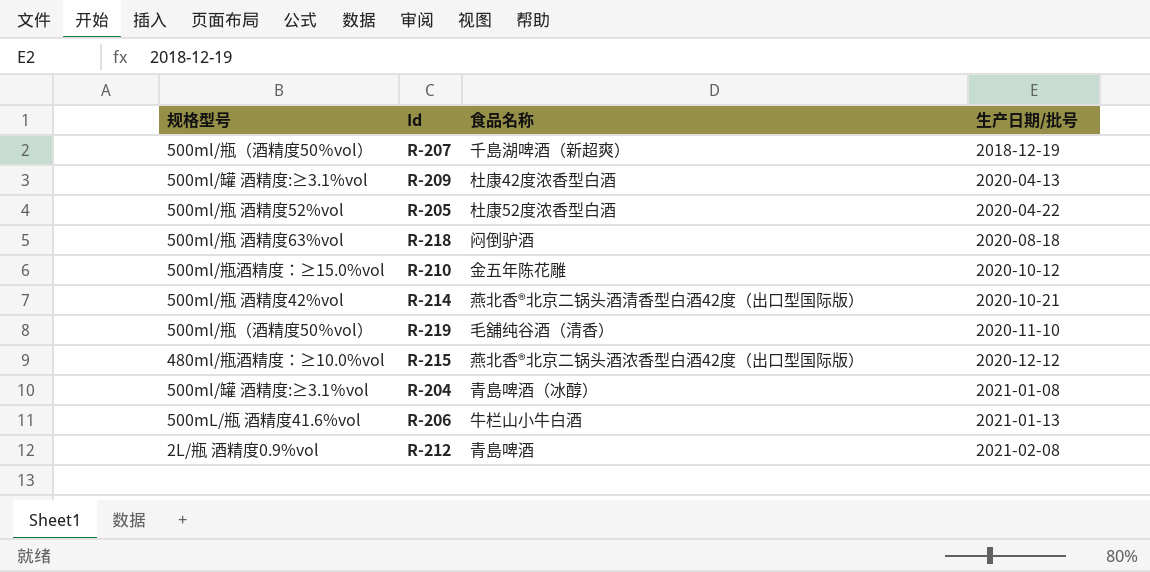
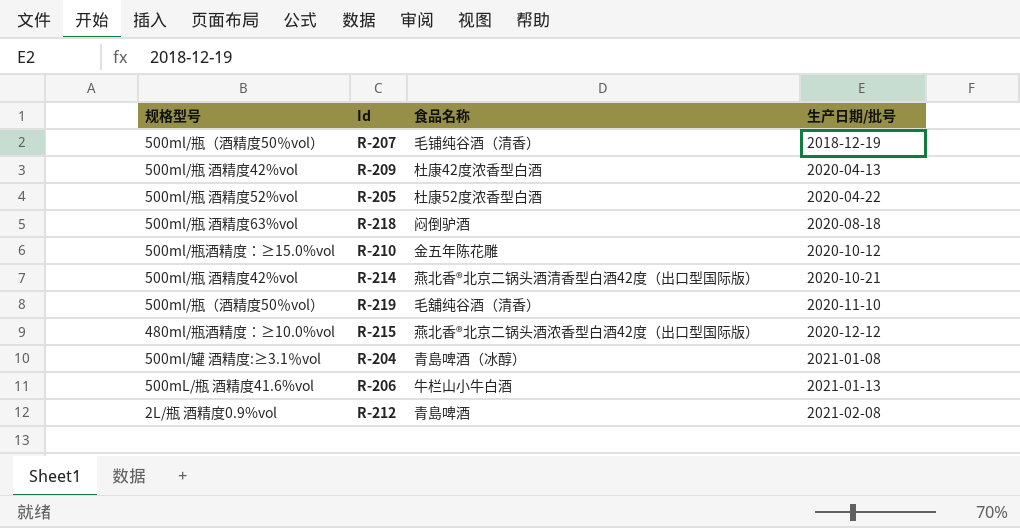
R-207 | 食品名称: 千島湖啤酒（新超爽） -> 毛铺纯谷酒（清香）
R-209 | 规格型号: 500ml/罐 酒精度:≥3.1%vol -> 500ml/瓶 酒精度42%vol

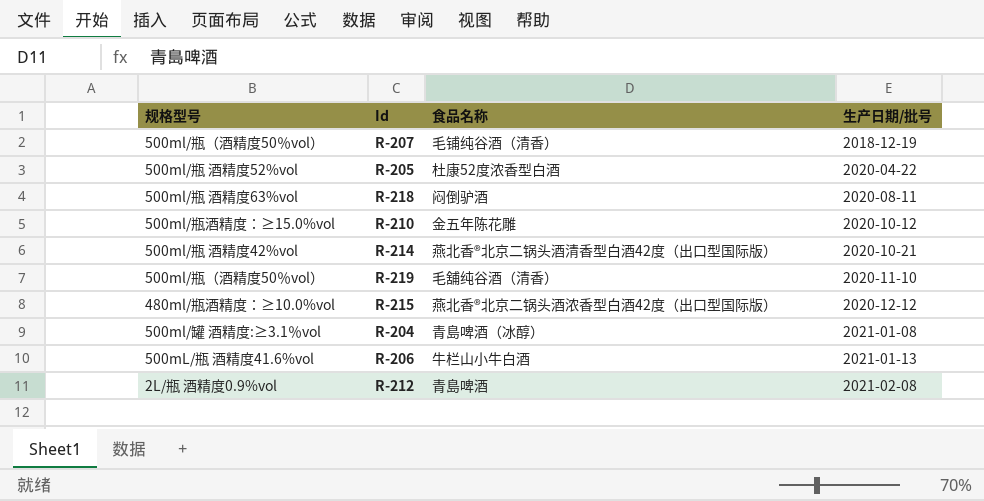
row R-209: 500ml/瓶 酒精度42%vol | 杜康42度浓香型白酒 | 2020-04-13 -> none
R-218 | 生产日期/批号: 2020-08-18 -> 2020-08-11

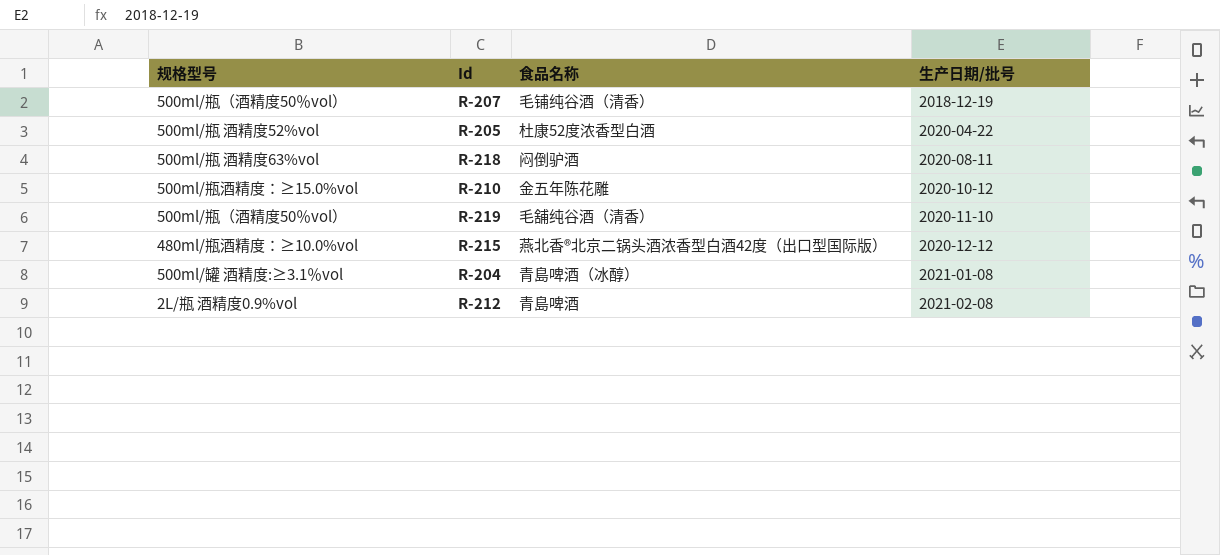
row R-214: 500ml/瓶 酒精度42%vol | 燕北香®北京二锅头酒清香型白酒42度（出口型国际版） | 2020-10-21 -> none
row R-206: 500mL/瓶 酒精度41.6%vol | 牛栏山小牛白酒 | 2021-01-13 -> none

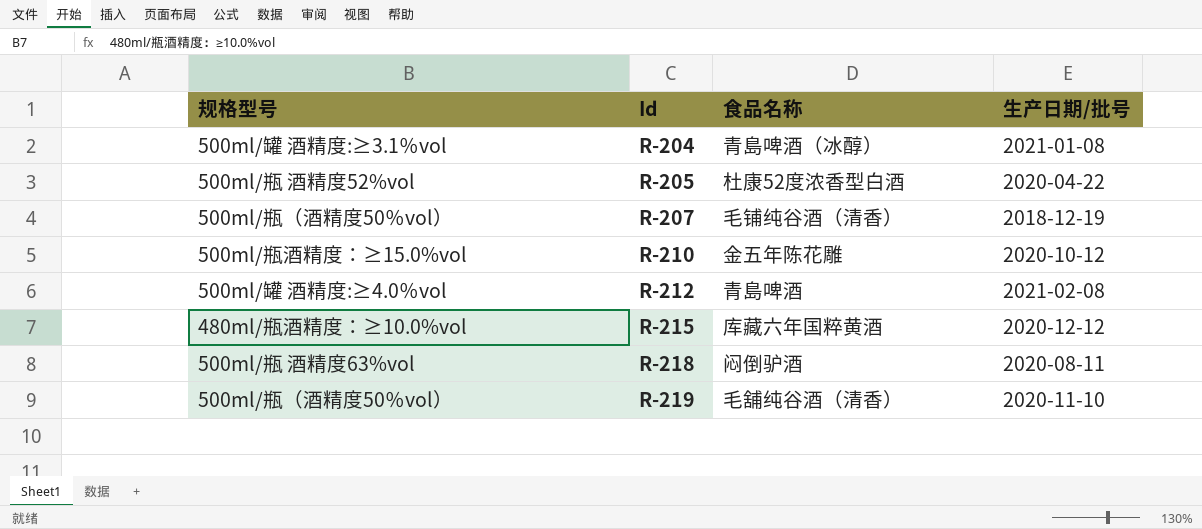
row order: 生产日期/批号 ascending -> Id ascending
R-212 | 规格型号: 2L/瓶 酒精度0.9%vol -> 500ml/罐 酒精度:≥4.0％vol
R-215 | 食品名称: 燕北香®北京二锅头酒浓香型白酒42度（出口型国际版） -> 库藏六年国粹黄酒

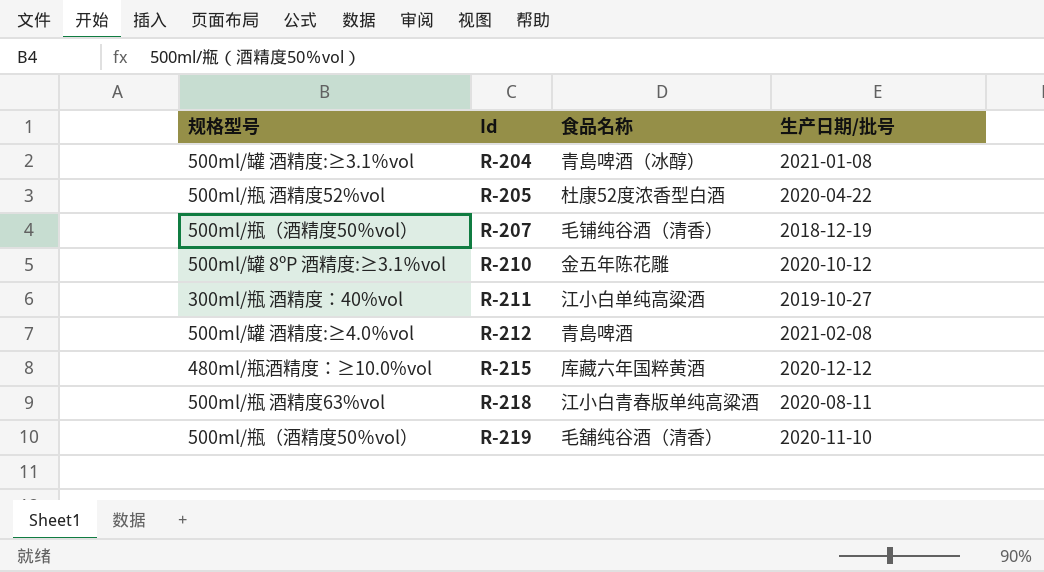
R-210 | 规格型号: 500ml/瓶酒精度：≥15.0%vol -> 500ml/罐 8ºP 酒精度:≥3.1％vol
row R-211: none -> 300ml/瓶 酒精度：40%vol | 江小白单纯高粱酒 | 2019-10-27
R-218 | 食品名称: 闷倒驴酒 -> 江小白青春版单纯高粱酒

